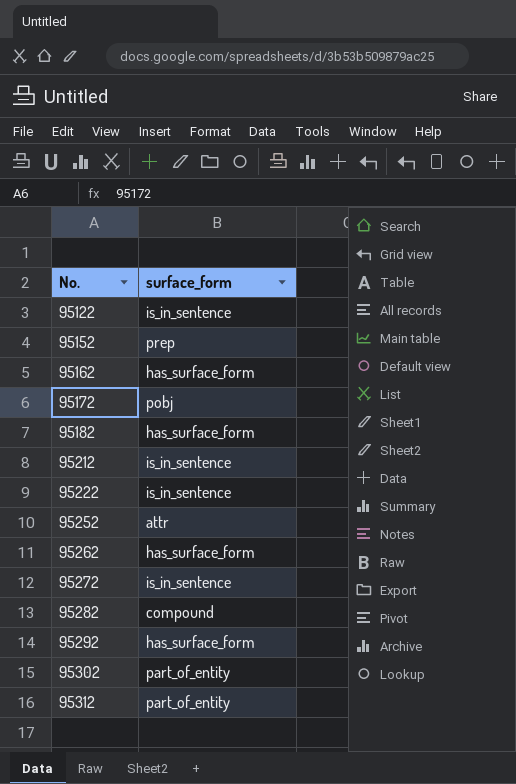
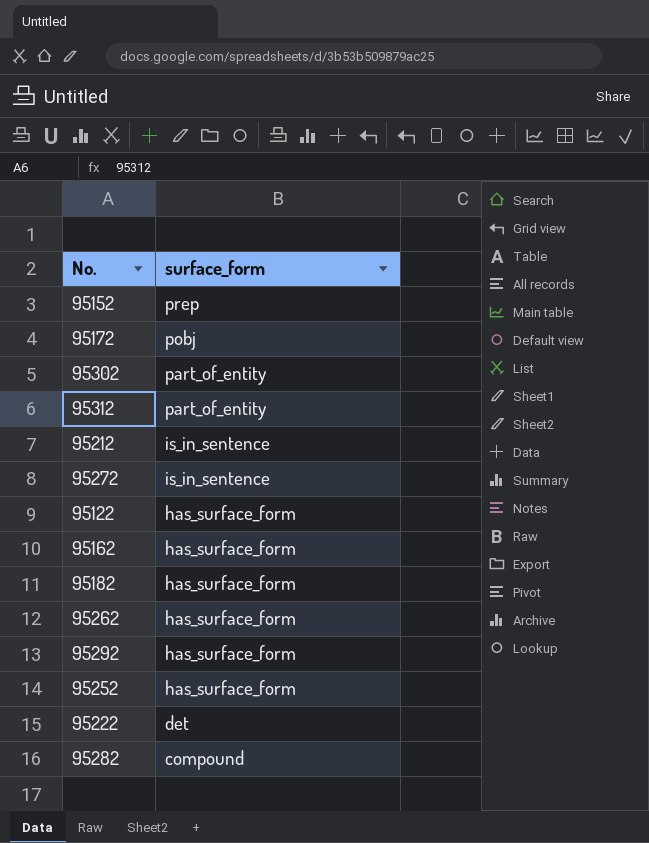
row order: No. ascending -> surface_form descending
95122 | surface_form: is_in_sentence -> has_surface_form
95252 | surface_form: attr -> has_surface_form
95222 | surface_form: is_in_sentence -> det

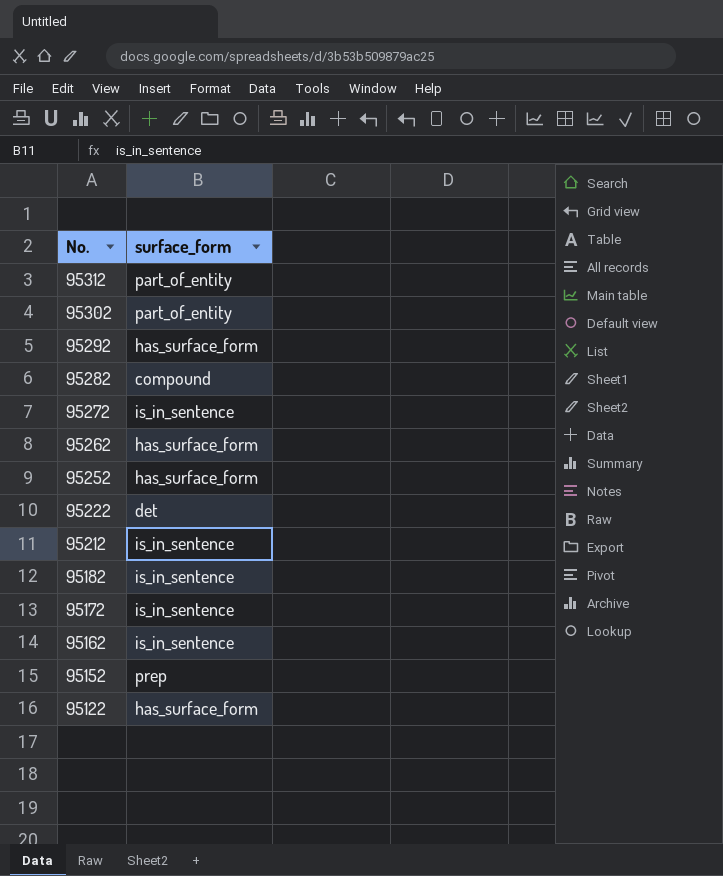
row order: surface_form descending -> No. descending
95182 | surface_form: has_surface_form -> is_in_sentence
95172 | surface_form: pobj -> is_in_sentence
95162 | surface_form: has_surface_form -> is_in_sentence

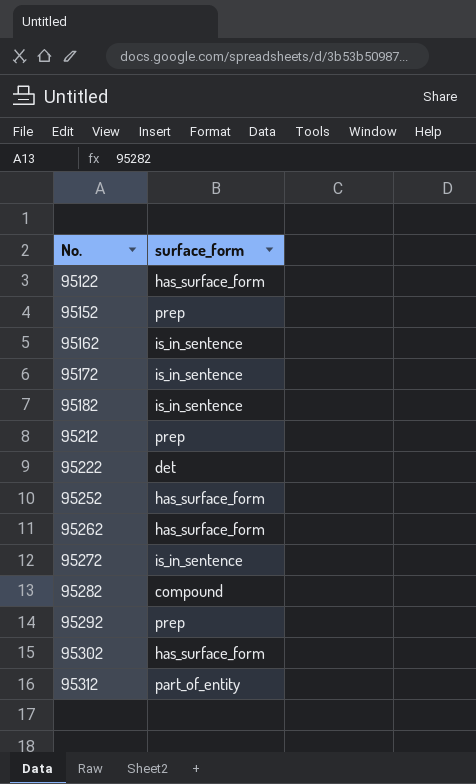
row order: No. descending -> No. ascending
95212 | surface_form: is_in_sentence -> prep
95292 | surface_form: has_surface_form -> prep
95302 | surface_form: part_of_entity -> has_surface_form

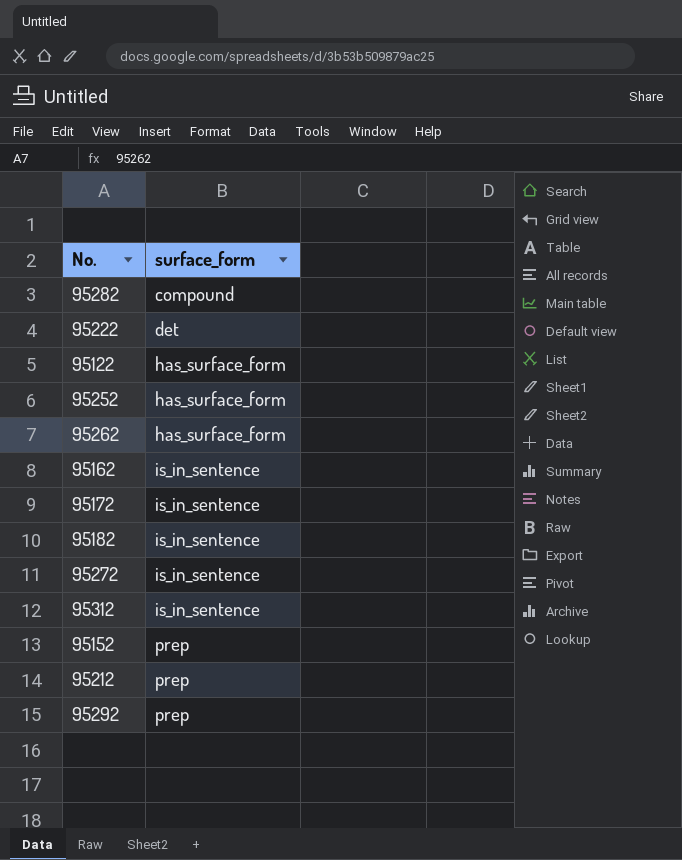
row order: No. ascending -> surface_form ascending
row 95302: has_surface_form -> none
95312 | surface_form: part_of_entity -> is_in_sentence

